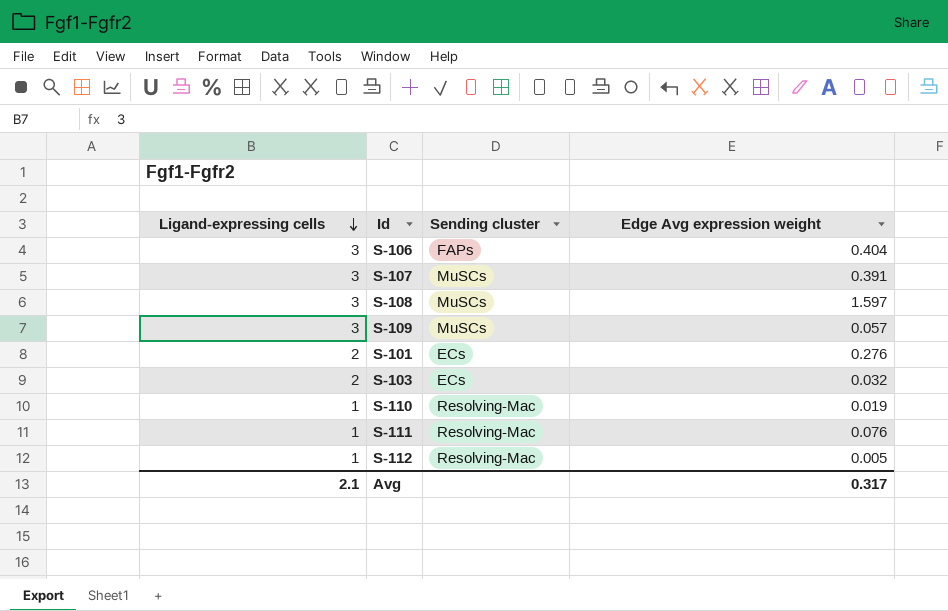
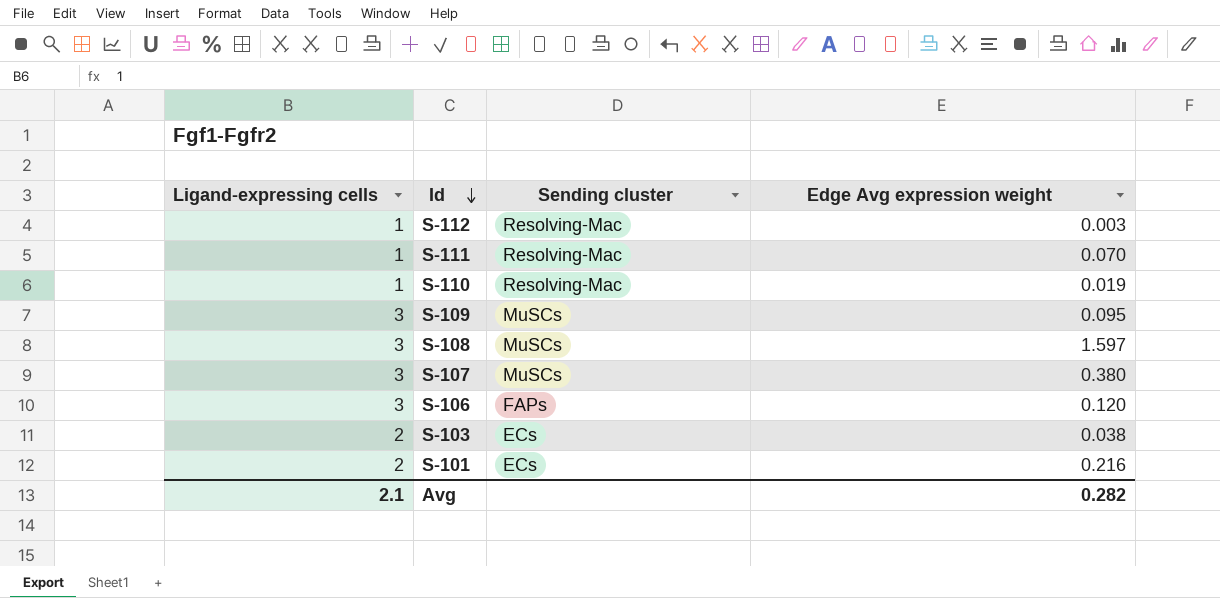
row order: Ligand-expressing cells descending -> Id descending
S-112 | Edge Avg expression weight: 0.005 -> 0.003
S-111 | Edge Avg expression weight: 0.076 -> 0.070
S-109 | Edge Avg expression weight: 0.057 -> 0.095
S-107 | Edge Avg expression weight: 0.391 -> 0.380
S-106 | Edge Avg expression weight: 0.404 -> 0.120
S-103 | Edge Avg expression weight: 0.032 -> 0.038
S-101 | Edge Avg expression weight: 0.276 -> 0.216
Avg | Edge Avg expression weight: 0.317 -> 0.282

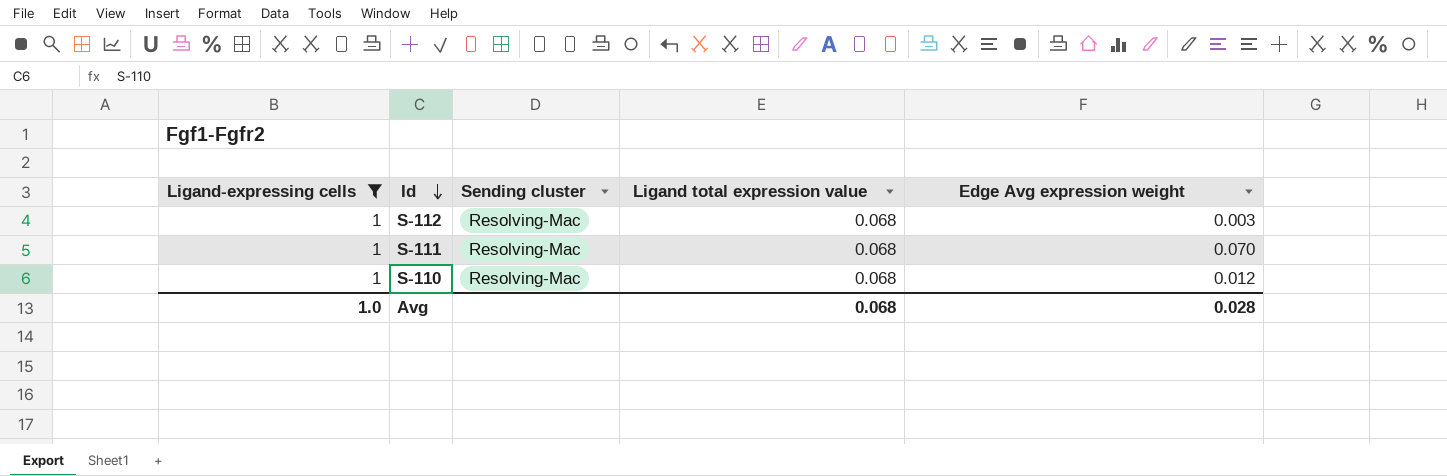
filter: none -> Ligand-expressing cells = 1
column Ligand total expression value | position: none -> 4
S-110 | Edge Avg expression weight: 0.019 -> 0.012
Avg | Ligand-expressing cells: 2.1 -> 1.0
Avg | Edge Avg expression weight: 0.282 -> 0.028

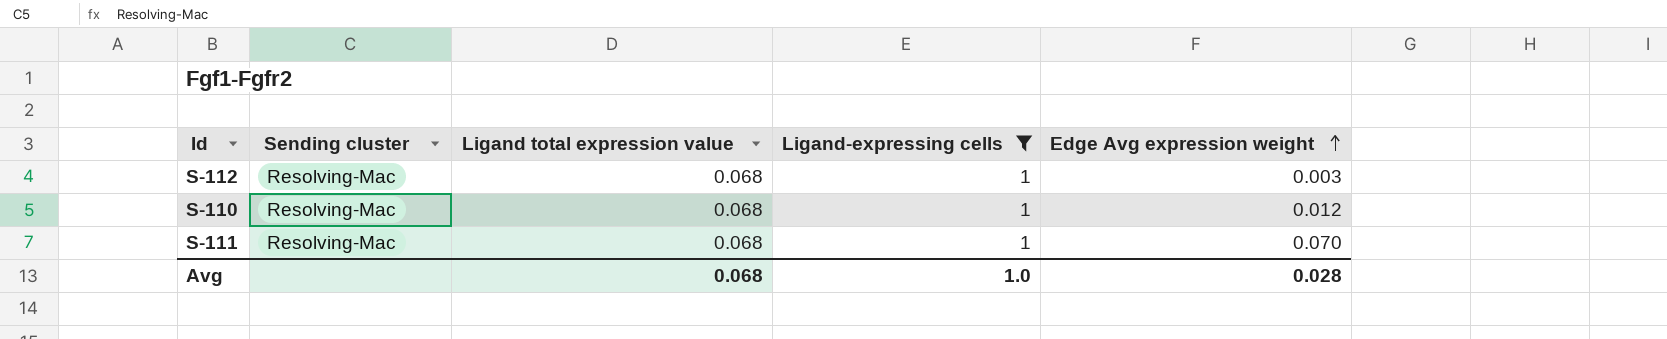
row order: Id descending -> Edge Avg expression weight ascending
column Ligand-expressing cells | position: 1 -> 4

